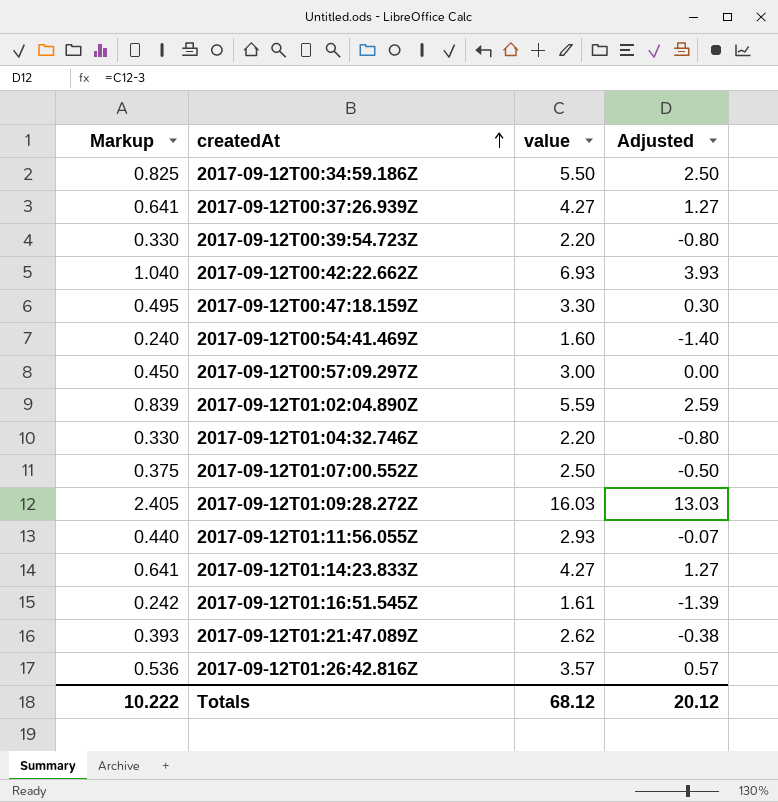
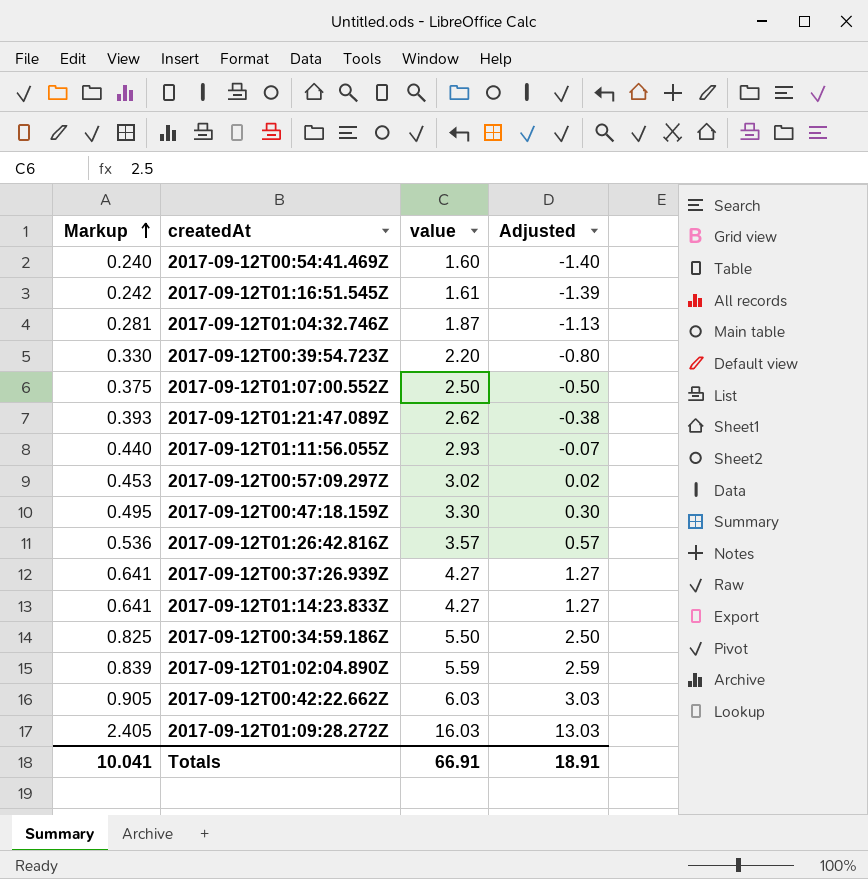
row order: createdAt ascending -> Markup ascending
2017-09-12T01:04:32.746Z | Markup: 0.330 -> 0.281
2017-09-12T01:04:32.746Z | value: 2.20 -> 1.87
2017-09-12T01:04:32.746Z | Adjusted: -0.80 -> -1.13
2017-09-12T00:57:09.297Z | Markup: 0.450 -> 0.453
2017-09-12T00:57:09.297Z | value: 3.00 -> 3.02
2017-09-12T00:57:09.297Z | Adjusted: 0.00 -> 0.02
2017-09-12T00:42:22.662Z | Markup: 1.040 -> 0.905
2017-09-12T00:42:22.662Z | value: 6.93 -> 6.03
2017-09-12T00:42:22.662Z | Adjusted: 3.93 -> 3.03
Totals | Markup: 10.222 -> 10.041
Totals | value: 68.12 -> 66.91
Totals | Adjusted: 20.12 -> 18.91

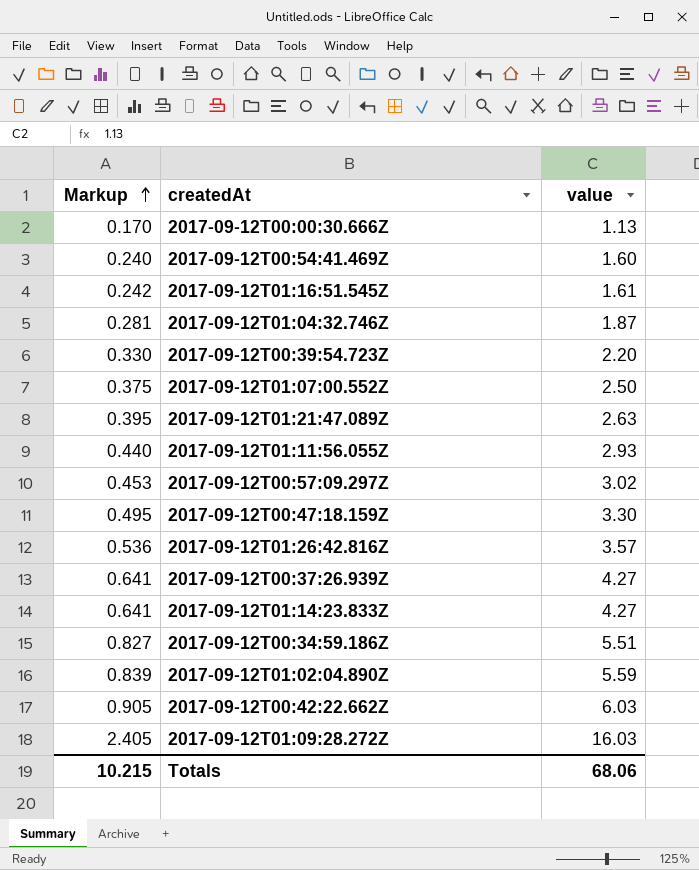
column Adjusted | formula: [value] - 3 -> none
row 2017-09-12T00:00:30.666Z: none -> 0.170 | 1.13
2017-09-12T01:21:47.089Z | Markup: 0.393 -> 0.395
2017-09-12T01:21:47.089Z | value: 2.62 -> 2.63
2017-09-12T00:34:59.186Z | Markup: 0.825 -> 0.827
2017-09-12T00:34:59.186Z | value: 5.50 -> 5.51
Totals | Markup: 10.041 -> 10.215
Totals | value: 66.91 -> 68.06

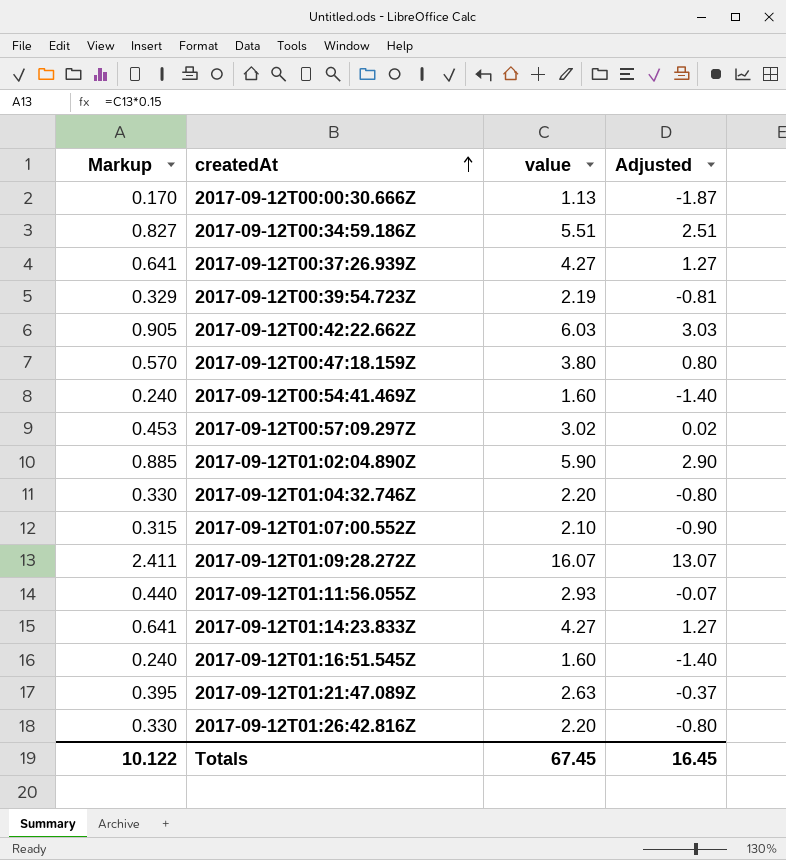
row order: Markup ascending -> createdAt ascending
column Adjusted | formula: none -> [value] - 3
2017-09-12T00:39:54.723Z | Markup: 0.330 -> 0.329
2017-09-12T00:39:54.723Z | value: 2.20 -> 2.19
2017-09-12T00:47:18.159Z | Markup: 0.495 -> 0.570
2017-09-12T00:47:18.159Z | value: 3.30 -> 3.80
2017-09-12T01:02:04.890Z | Markup: 0.839 -> 0.885
2017-09-12T01:02:04.890Z | value: 5.59 -> 5.90
2017-09-12T01:04:32.746Z | Markup: 0.281 -> 0.330
2017-09-12T01:04:32.746Z | value: 1.87 -> 2.20
2017-09-12T01:07:00.552Z | Markup: 0.375 -> 0.315
2017-09-12T01:07:00.552Z | value: 2.50 -> 2.10
2017-09-12T01:09:28.272Z | Markup: 2.405 -> 2.411
2017-09-12T01:09:28.272Z | value: 16.03 -> 16.07
2017-09-12T01:16:51.545Z | Markup: 0.242 -> 0.240
2017-09-12T01:16:51.545Z | value: 1.61 -> 1.60
2017-09-12T01:26:42.816Z | Markup: 0.536 -> 0.330
2017-09-12T01:26:42.816Z | value: 3.57 -> 2.20
Totals | Markup: 10.215 -> 10.122
Totals | value: 68.06 -> 67.45

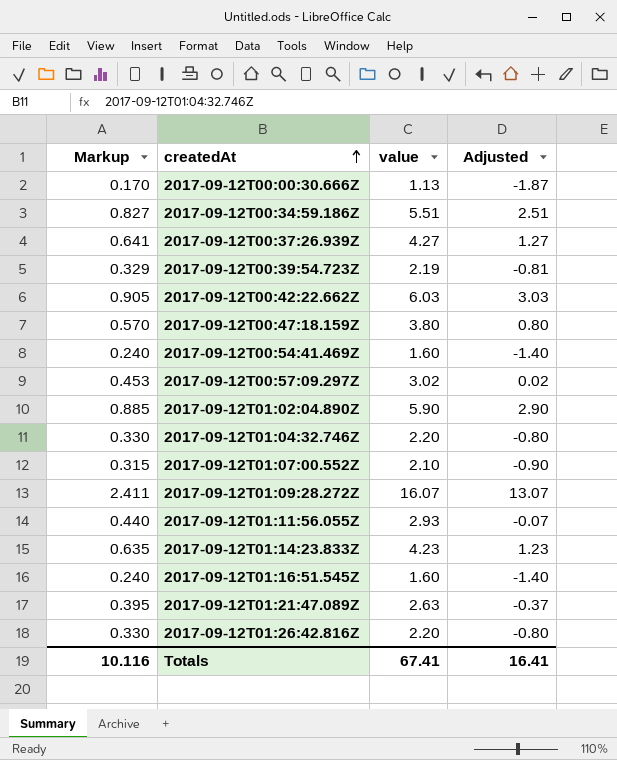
2017-09-12T01:14:23.833Z | Markup: 0.641 -> 0.635
2017-09-12T01:14:23.833Z | value: 4.27 -> 4.23
2017-09-12T01:14:23.833Z | Adjusted: 1.27 -> 1.23
Totals | Markup: 10.122 -> 10.116
Totals | value: 67.45 -> 67.41
Totals | Adjusted: 16.45 -> 16.41

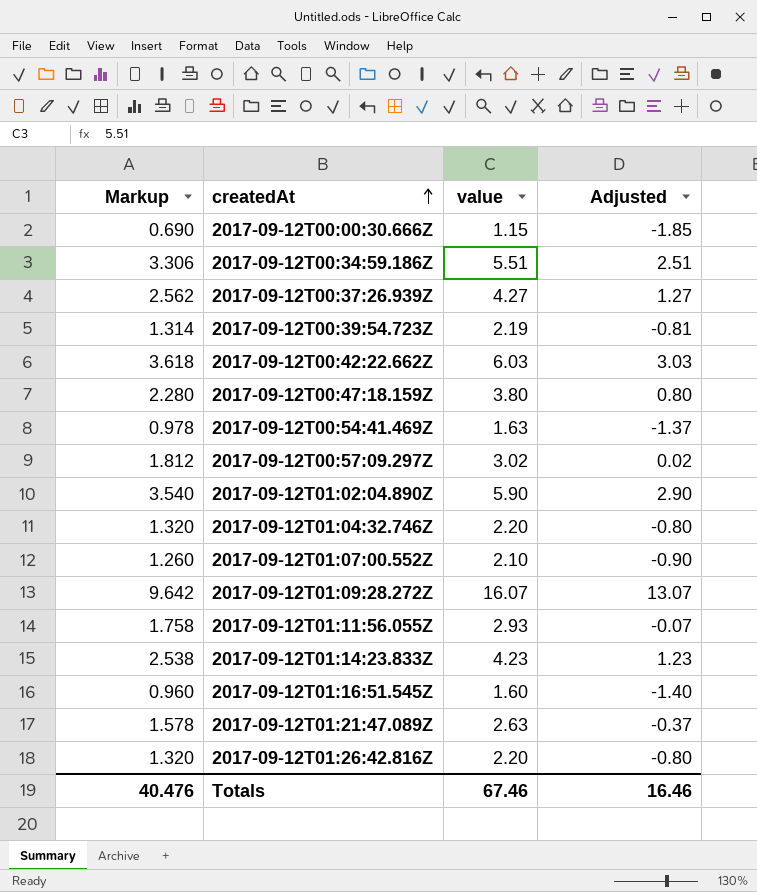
column Markup | formula: [value] * 0.15 -> [value] * 0.6
2017-09-12T00:00:30.666Z | value: 1.13 -> 1.15
2017-09-12T00:00:30.666Z | Adjusted: -1.87 -> -1.85
2017-09-12T00:54:41.469Z | value: 1.60 -> 1.63
2017-09-12T00:54:41.469Z | Adjusted: -1.40 -> -1.37
Totals | Markup: 10.116 -> 40.476
Totals | value: 67.41 -> 67.46
Totals | Adjusted: 16.41 -> 16.46

